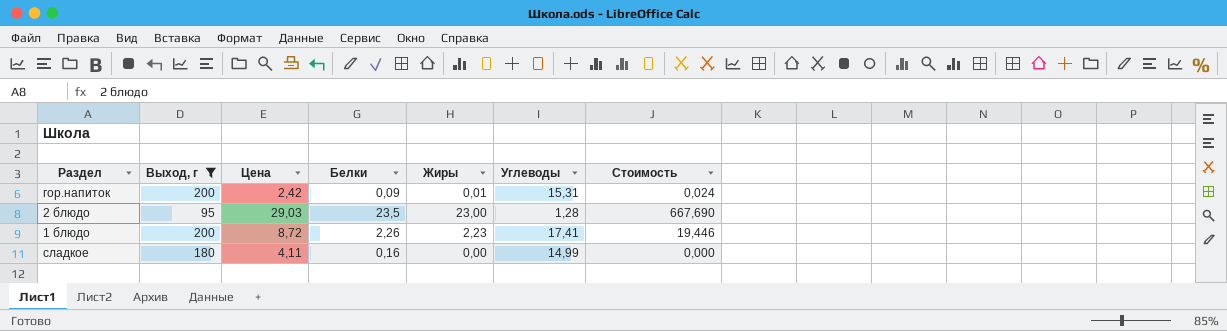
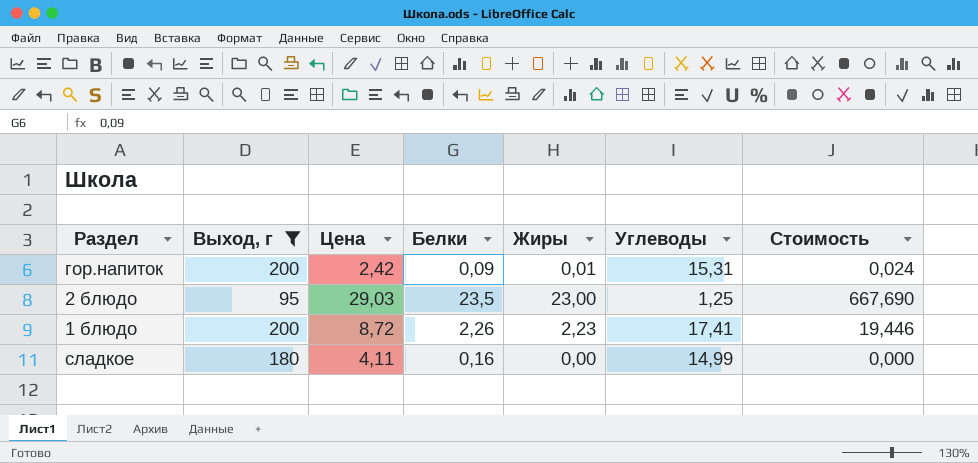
2 блюдо | Углеводы: 1,28 -> 1,25

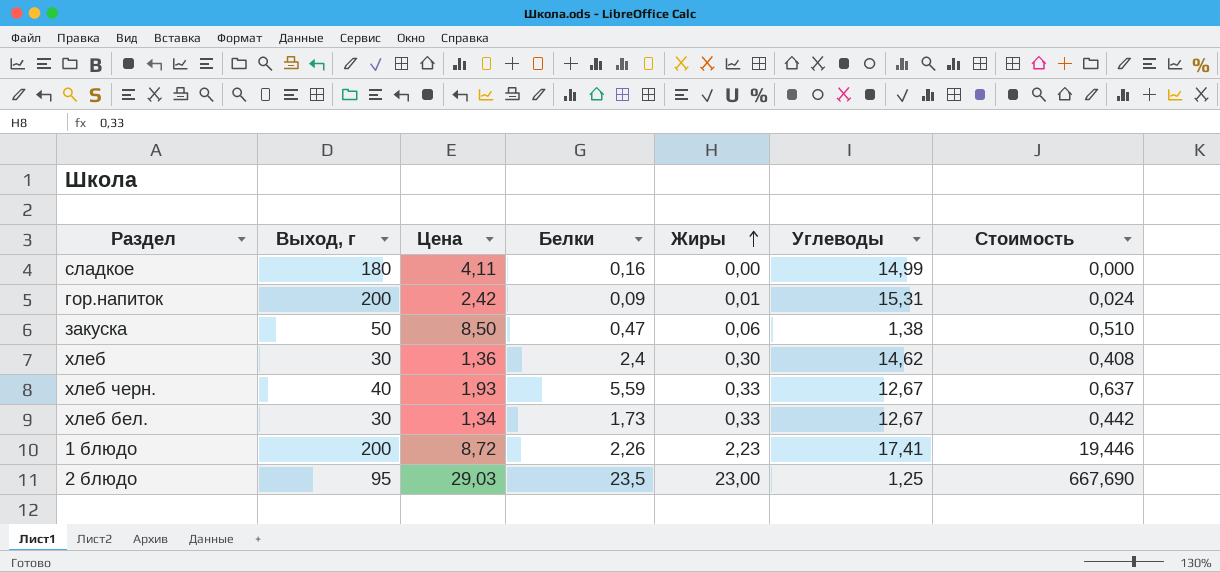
filter: Выход, г >= 95 -> none
row order: none -> Жиры ascending

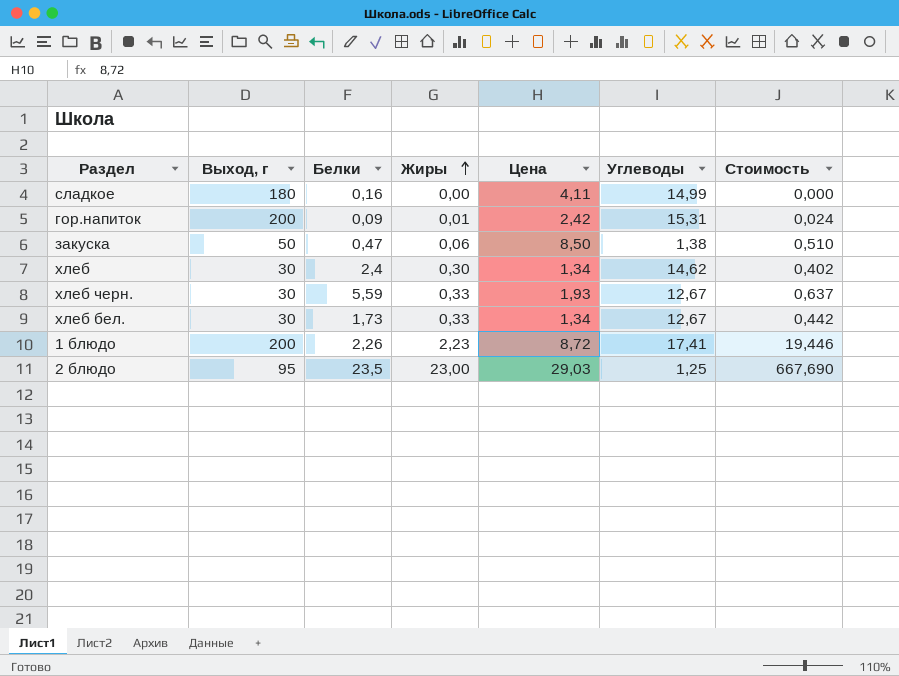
column Цена | position: 3 -> 5
хлеб | Цена: 1,36 -> 1,34
хлеб | Стоимость: 0,408 -> 0,402
хлеб черн. | Выход, г: 40 -> 30

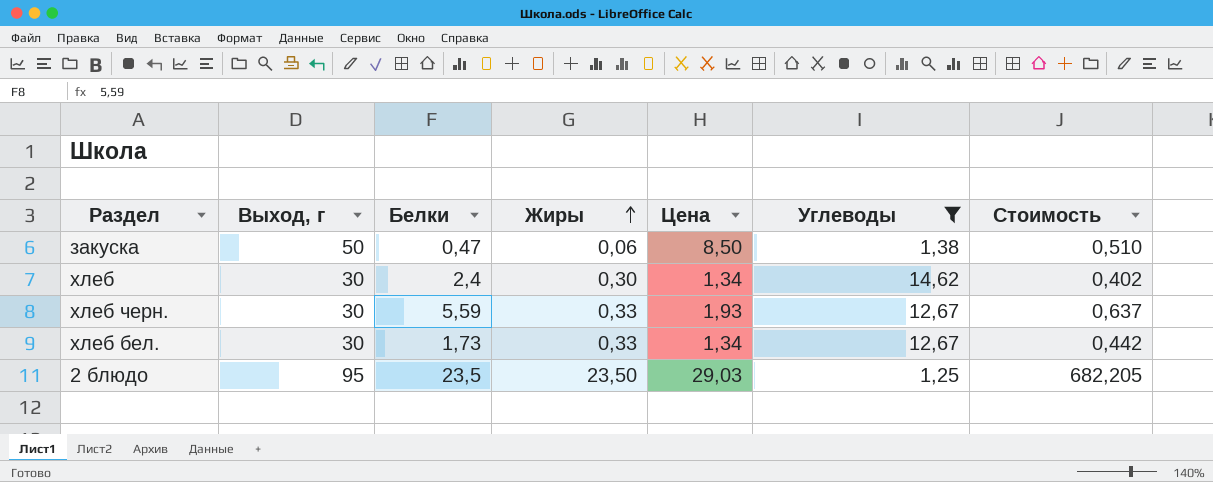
filter: none -> Углеводы <= 14,62
2 блюдо | Жиры: 23,00 -> 23,50
2 блюдо | Стоимость: 667,690 -> 682,205

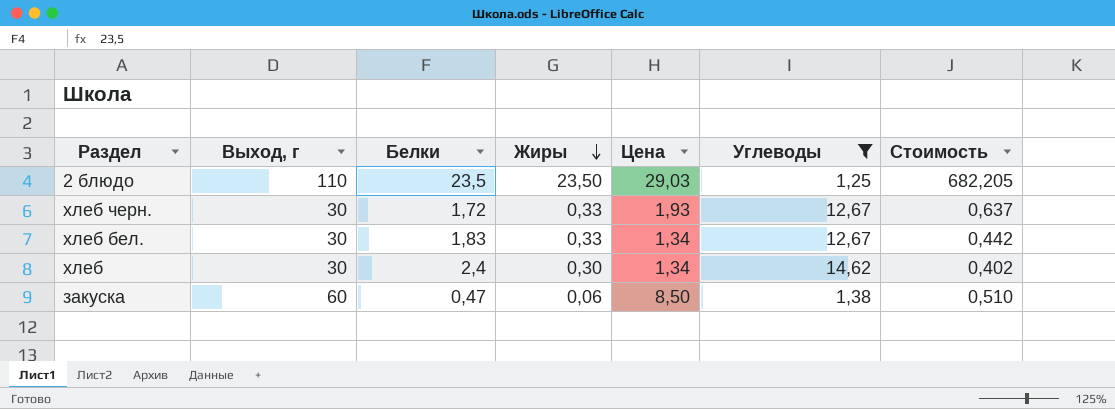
row order: Жиры ascending -> Жиры descending
2 блюдо | Выход, г: 95 -> 110
хлеб черн. | Белки: 5,59 -> 1,72
хлеб бел. | Белки: 1,73 -> 1,83
закуска | Выход, г: 50 -> 60

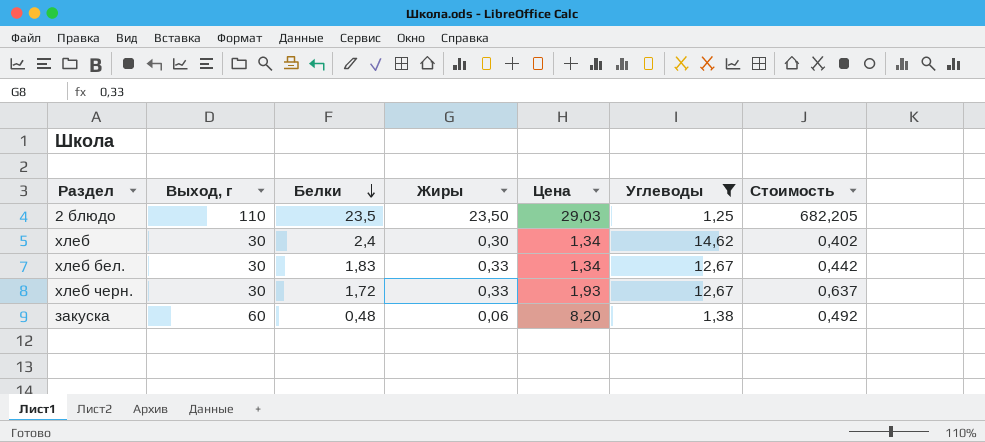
row order: Жиры descending -> Белки descending
закуска | Белки: 0,47 -> 0,48
закуска | Цена: 8,50 -> 8,20
закуска | Стоимость: 0,510 -> 0,492

